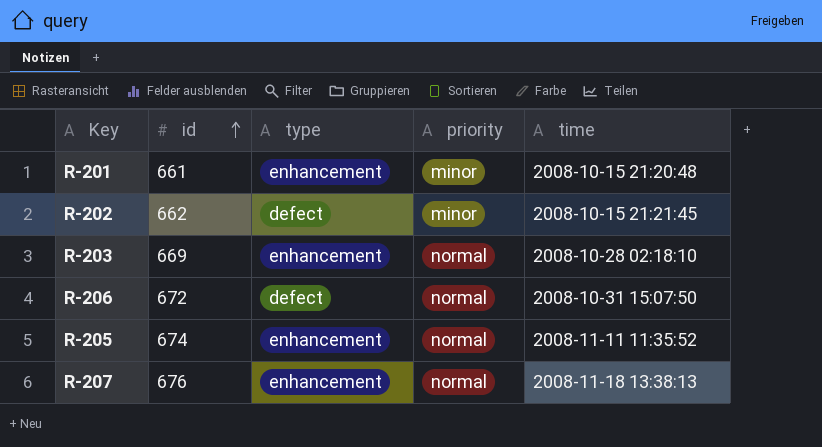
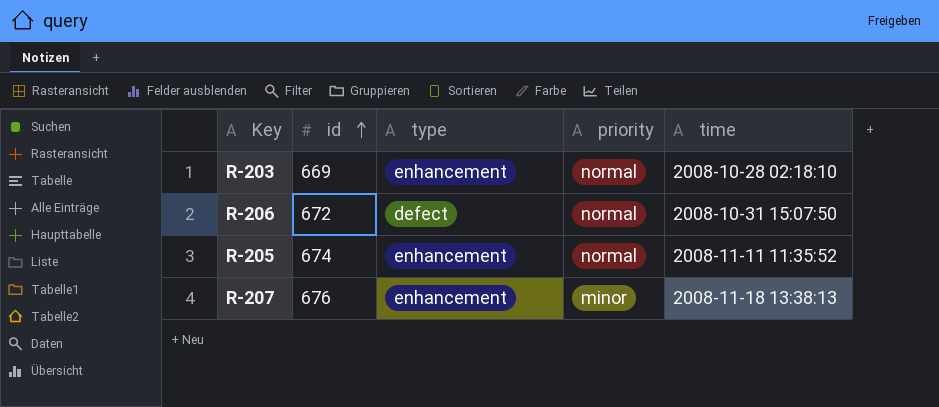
row R-201: 661 | enhancement | minor | 2008-10-15 21:20:48 -> none
row R-202: 662 | defect | minor | 2008-10-15 21:21:45 -> none
R-207 | priority: normal -> minor

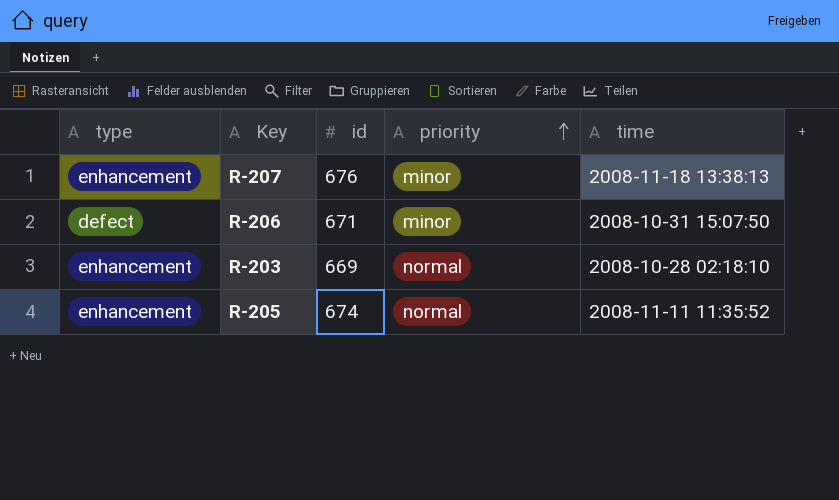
row order: id ascending -> priority ascending
column type | position: 3 -> 1
R-206 | id: 672 -> 671
R-206 | priority: normal -> minor

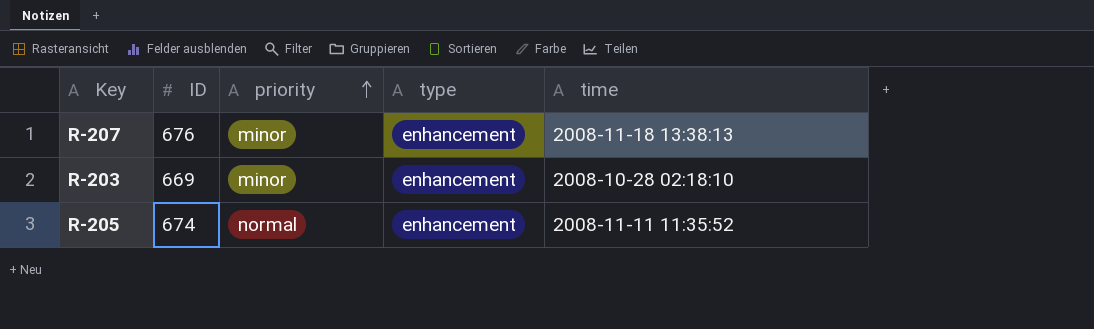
column name: id -> ID
column type | position: 1 -> 4
row R-206: defect | 671 | minor | 2008-10-31 15:07:50 -> none
R-203 | priority: normal -> minor

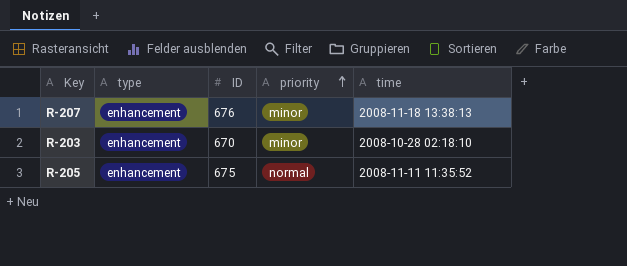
column type | position: 4 -> 2
R-203 | ID: 669 -> 670
R-205 | ID: 674 -> 675

